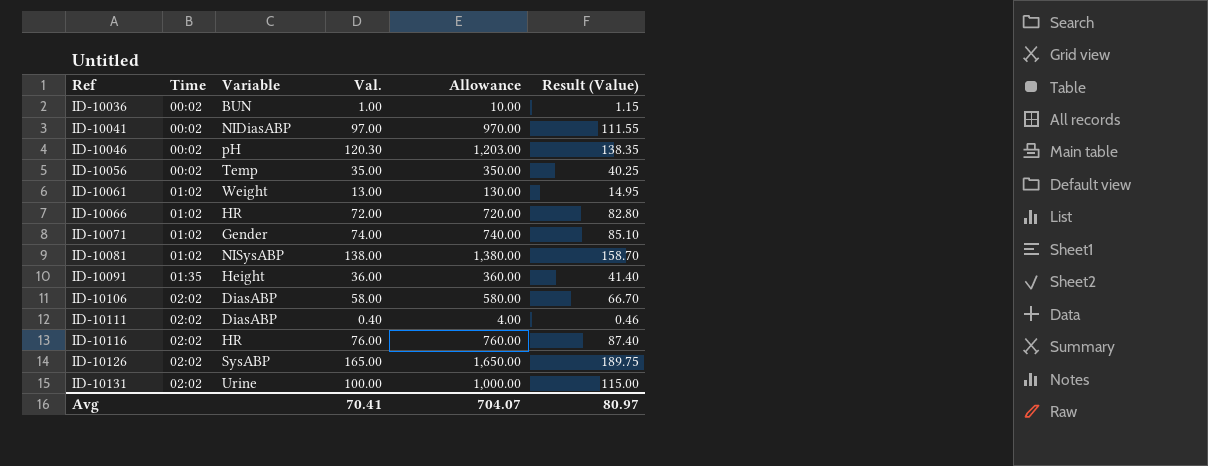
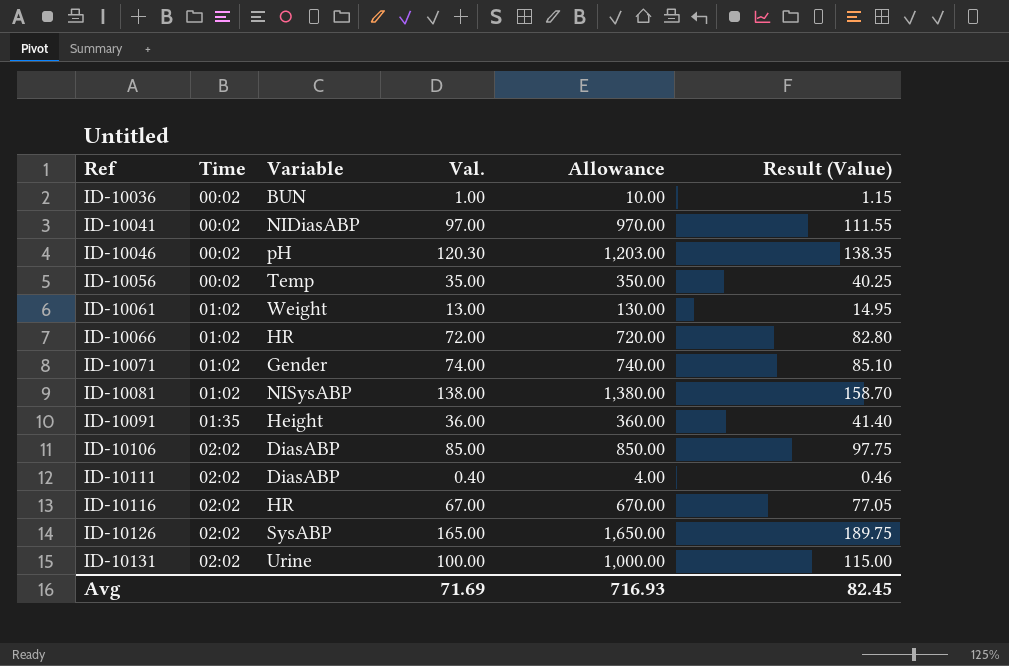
ID-10106 | Val.: 58.00 -> 85.00
ID-10106 | Allowance: 580.00 -> 850.00
ID-10106 | Result (Value): 66.70 -> 97.75
ID-10116 | Val.: 76.00 -> 67.00
ID-10116 | Allowance: 760.00 -> 670.00
ID-10116 | Result (Value): 87.40 -> 77.05
Avg | Val.: 70.41 -> 71.69
Avg | Allowance: 704.07 -> 716.93
Avg | Result (Value): 80.97 -> 82.45

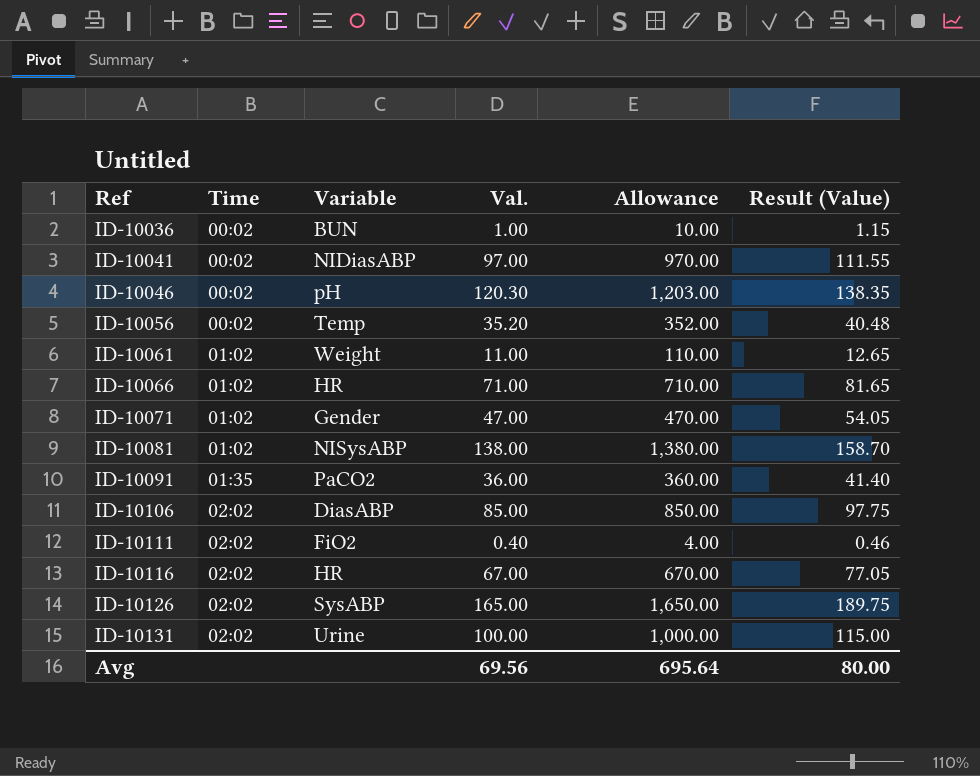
ID-10056 | Val.: 35.00 -> 35.20
ID-10056 | Allowance: 350.00 -> 352.00
ID-10056 | Result (Value): 40.25 -> 40.48
ID-10061 | Val.: 13.00 -> 11.00
ID-10061 | Allowance: 130.00 -> 110.00
ID-10061 | Result (Value): 14.95 -> 12.65
ID-10066 | Val.: 72.00 -> 71.00
ID-10066 | Allowance: 720.00 -> 710.00
ID-10066 | Result (Value): 82.80 -> 81.65
ID-10071 | Val.: 74.00 -> 47.00
ID-10071 | Allowance: 740.00 -> 470.00
ID-10071 | Result (Value): 85.10 -> 54.05
ID-10091 | Variable: Height -> PaCO2
ID-10111 | Variable: DiasABP -> FiO2
Avg | Val.: 71.69 -> 69.56
Avg | Allowance: 716.93 -> 695.64
Avg | Result (Value): 82.45 -> 80.00

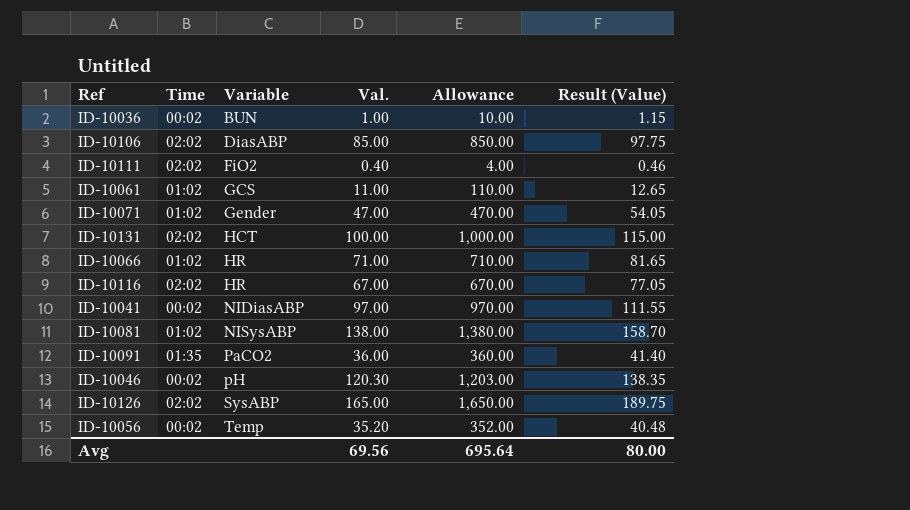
row order: Ref ascending -> Variable ascending
ID-10061 | Variable: Weight -> GCS
ID-10131 | Variable: Urine -> HCT

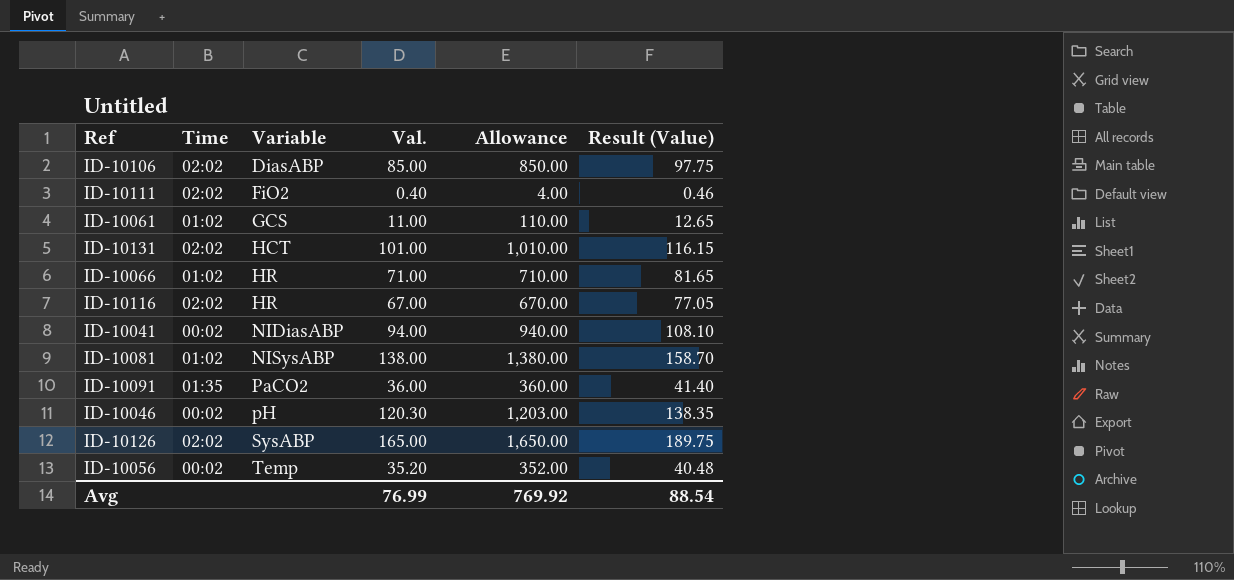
row ID-10036: 00:02 | BUN | 1.00 | 10.00 | 1.15 -> none
row ID-10071: 01:02 | Gender | 47.00 | 470.00 | 54.05 -> none
ID-10131 | Val.: 100.00 -> 101.00
ID-10131 | Allowance: 1,000.00 -> 1,010.00
ID-10131 | Result (Value): 115.00 -> 116.15
ID-10041 | Val.: 97.00 -> 94.00
ID-10041 | Allowance: 970.00 -> 940.00
ID-10041 | Result (Value): 111.55 -> 108.10
Avg | Val.: 69.56 -> 76.99
Avg | Allowance: 695.64 -> 769.92
Avg | Result (Value): 80.00 -> 88.54

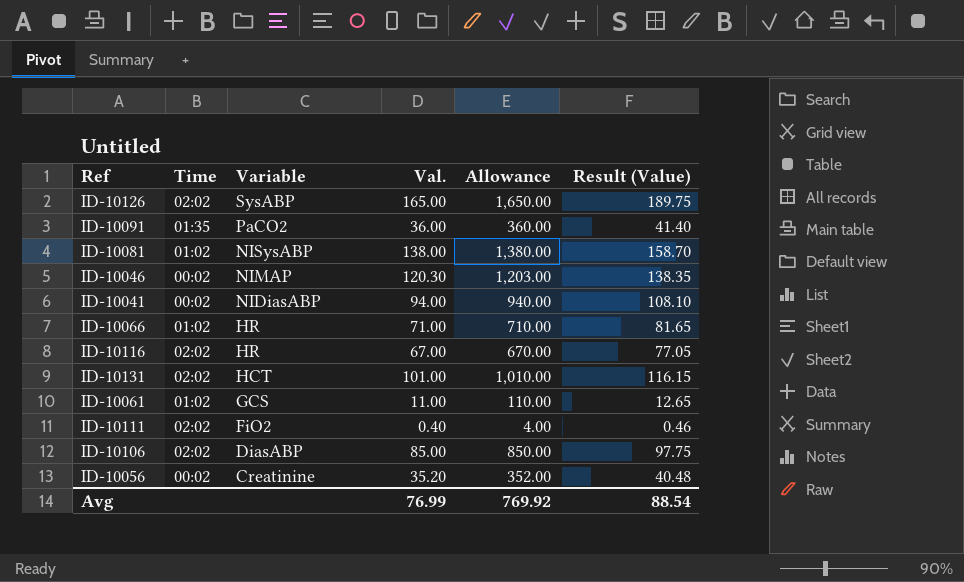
row order: Variable ascending -> Variable descending
ID-10046 | Variable: pH -> NIMAP
ID-10056 | Variable: Temp -> Creatinine

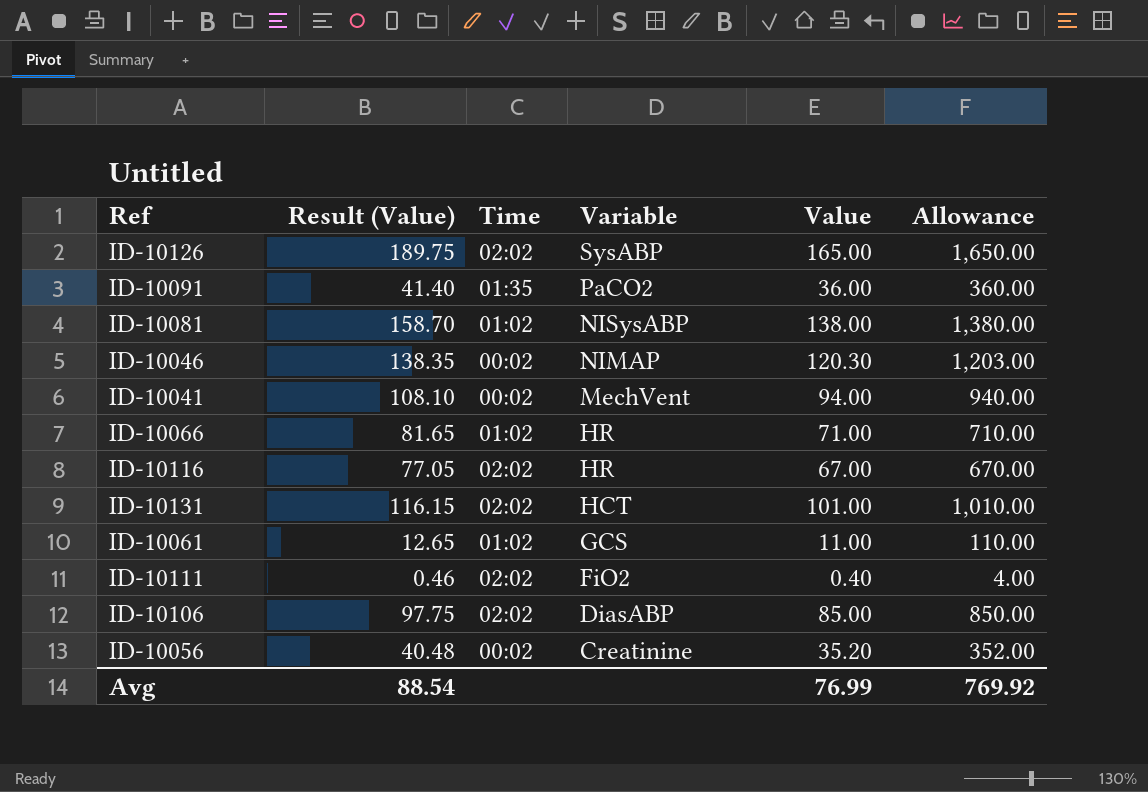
column Result (Value) | position: 6 -> 2
column name: Val. -> Value
ID-10041 | Variable: NIDiasABP -> MechVent

